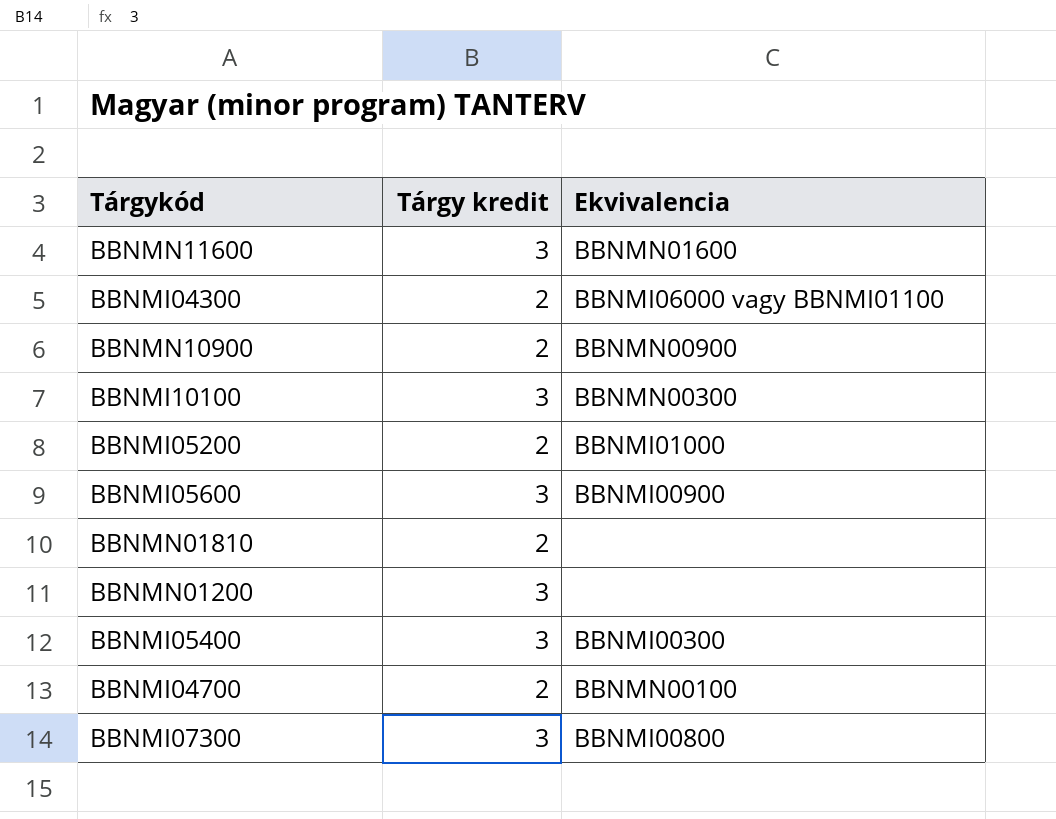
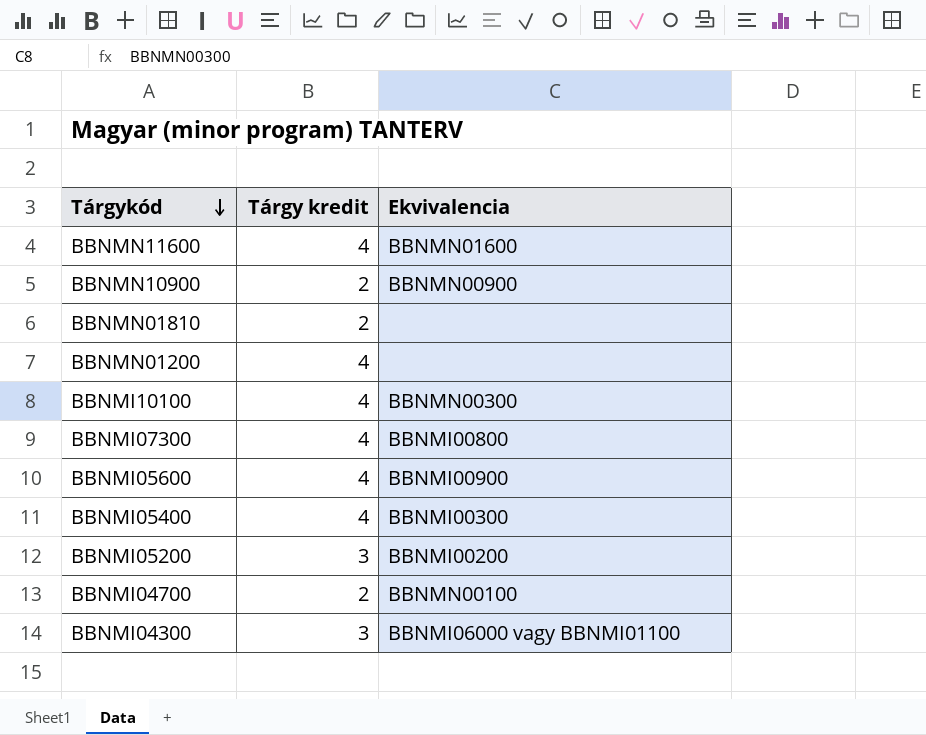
row order: none -> Tárgykód descending
BBNMN11600 | Tárgy kredit: 3 -> 4
BBNMN01200 | Tárgy kredit: 3 -> 4
BBNMI10100 | Tárgy kredit: 3 -> 4
BBNMI07300 | Tárgy kredit: 3 -> 4
BBNMI05600 | Tárgy kredit: 3 -> 4
BBNMI05400 | Tárgy kredit: 3 -> 4
BBNMI05200 | Tárgy kredit: 2 -> 3
BBNMI05200 | Ekvivalencia: BBNMI01000 -> BBNMI00200
BBNMI04300 | Tárgy kredit: 2 -> 3

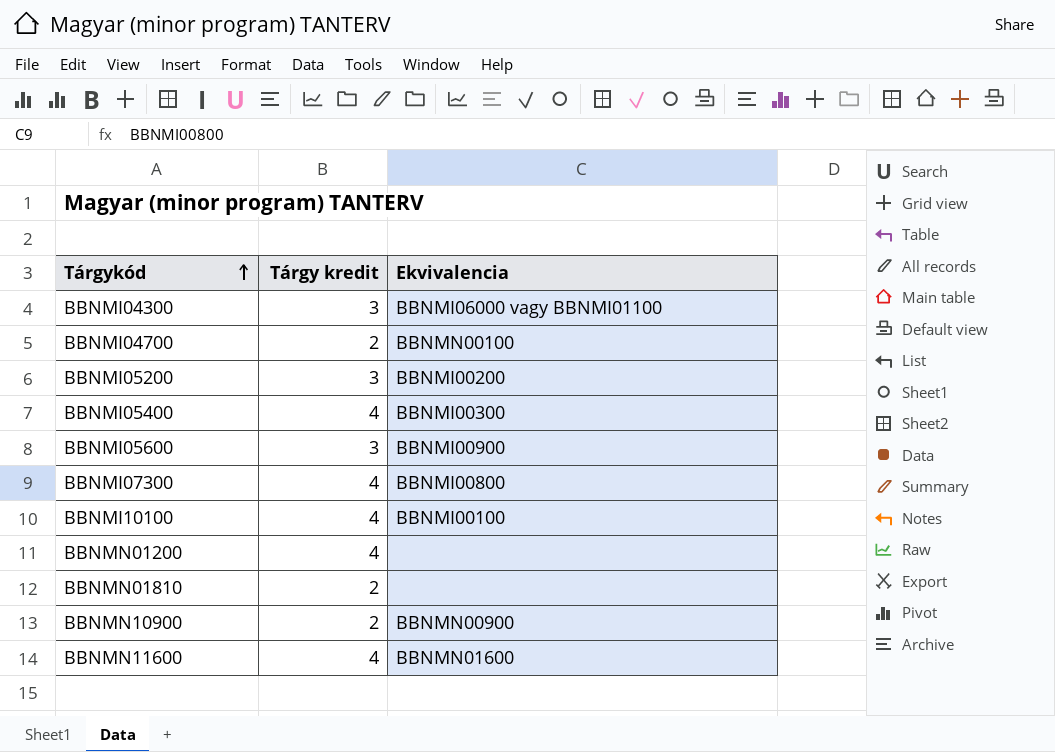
row order: Tárgykód descending -> Tárgykód ascending
BBNMI05600 | Tárgy kredit: 4 -> 3
BBNMI10100 | Ekvivalencia: BBNMN00300 -> BBNMI00100

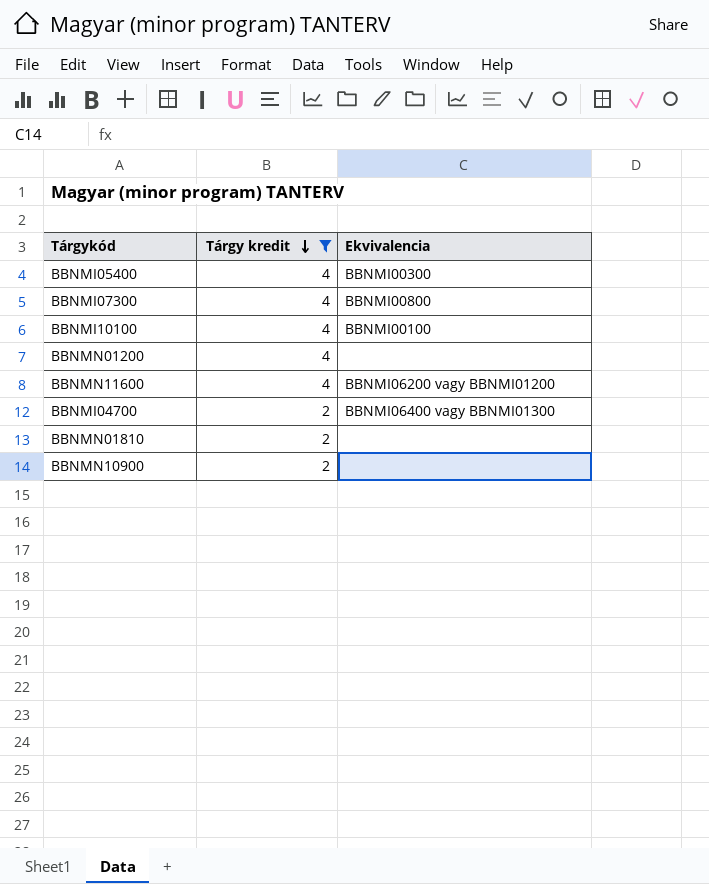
filter: none -> Tárgy kredit != 3
row order: Tárgykód ascending -> Tárgy kredit descending
BBNMN11600 | Ekvivalencia: BBNMN01600 -> BBNMI06200 vagy BBNMI01200
BBNMI04700 | Ekvivalencia: BBNMN00100 -> BBNMI06400 vagy BBNMI01300
BBNMN10900 | Ekvivalencia: BBNMN00900 -> none

